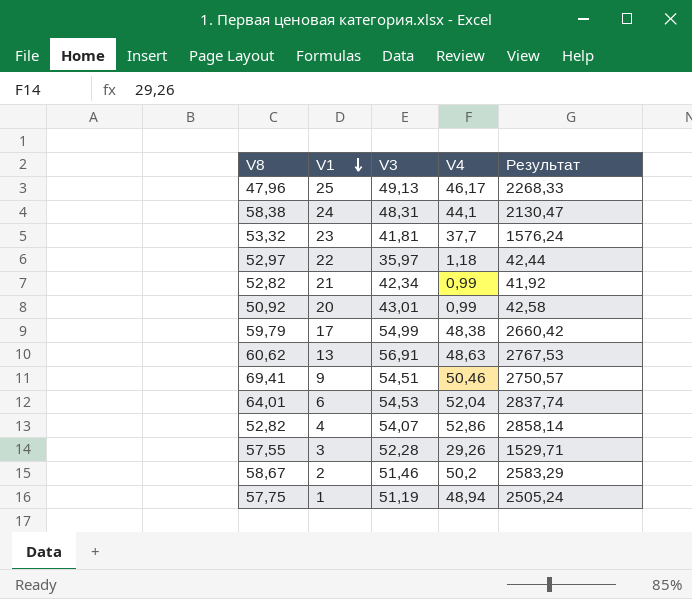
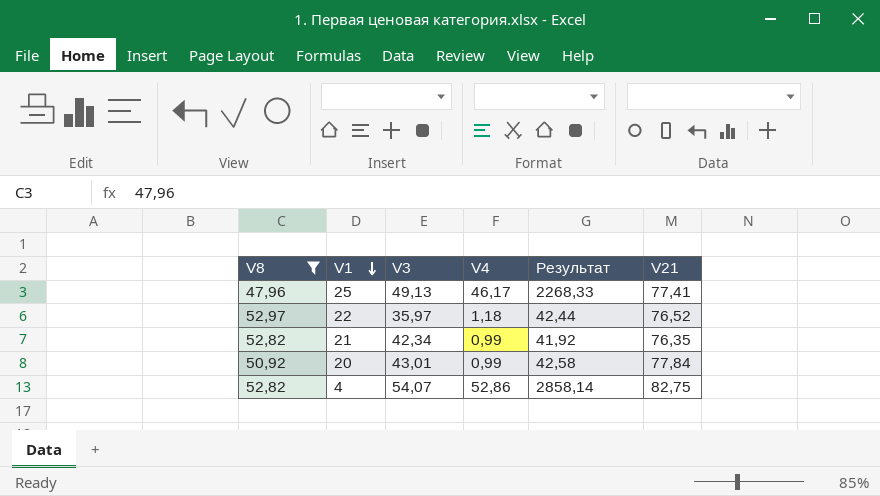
filter: none -> V8 <= 52,97
column V21 | position: none -> 6

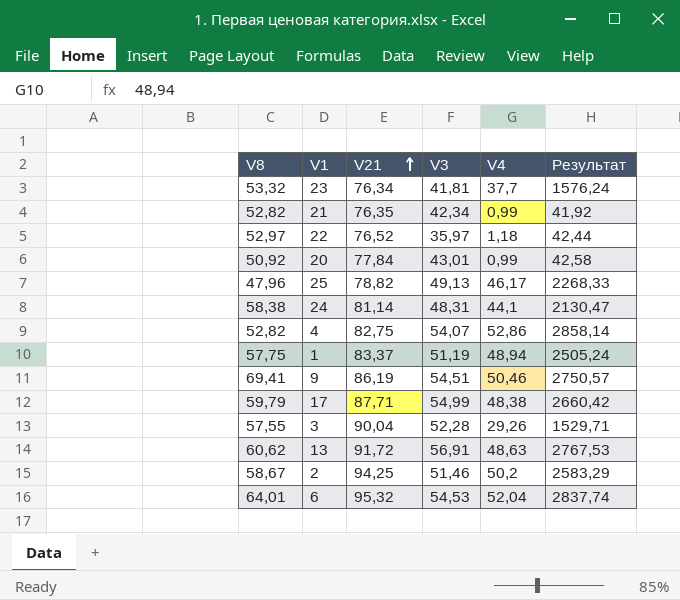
filter: V8 <= 52,97 -> none
row order: V1 descending -> V21 ascending
column V21 | position: 6 -> 3
25 | V21: 77,41 -> 78,82

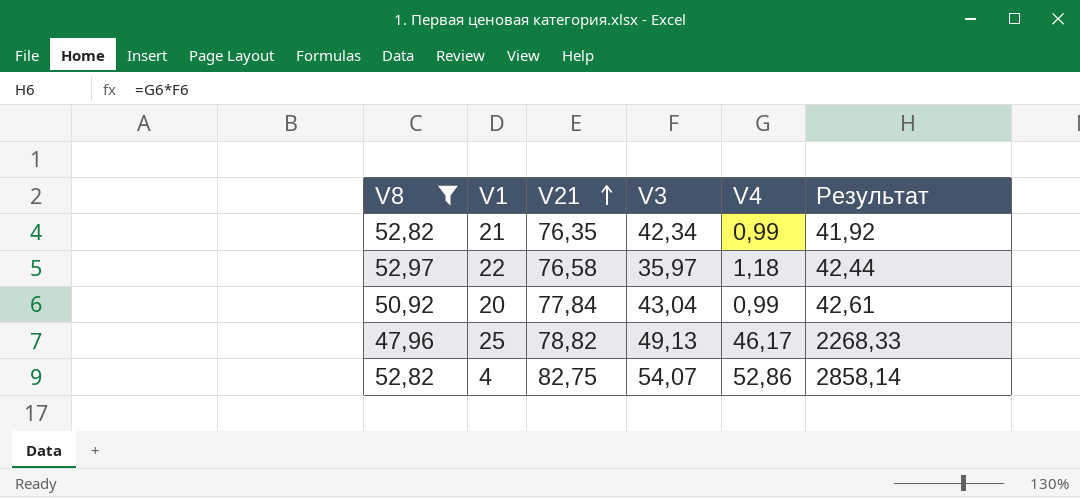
filter: none -> V8 <= 52,97
22 | V21: 76,52 -> 76,58
20 | V3: 43,01 -> 43,04
20 | Результат: 42,58 -> 42,61

